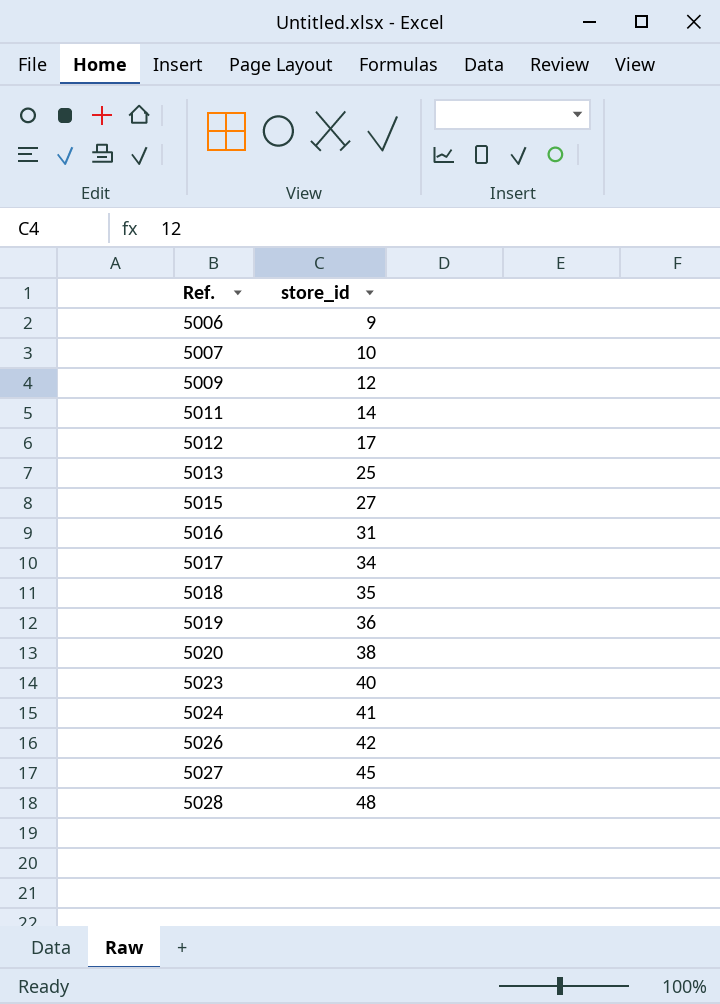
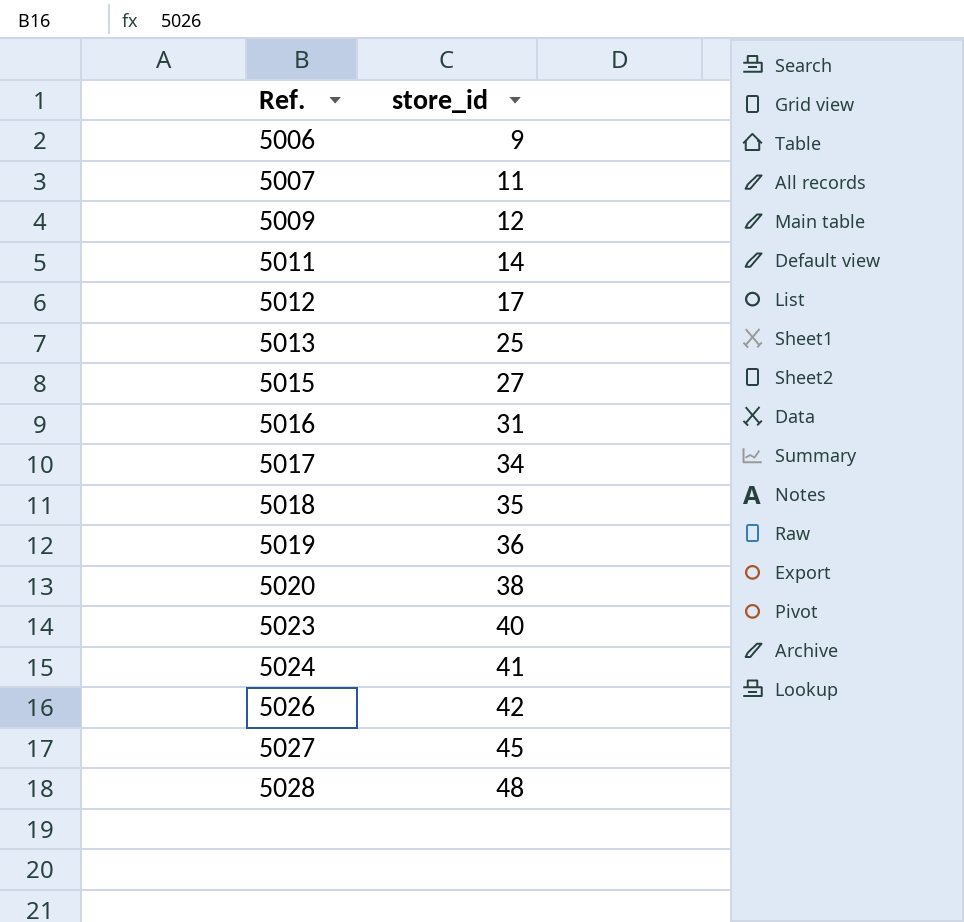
5007 | store_id: 10 -> 11

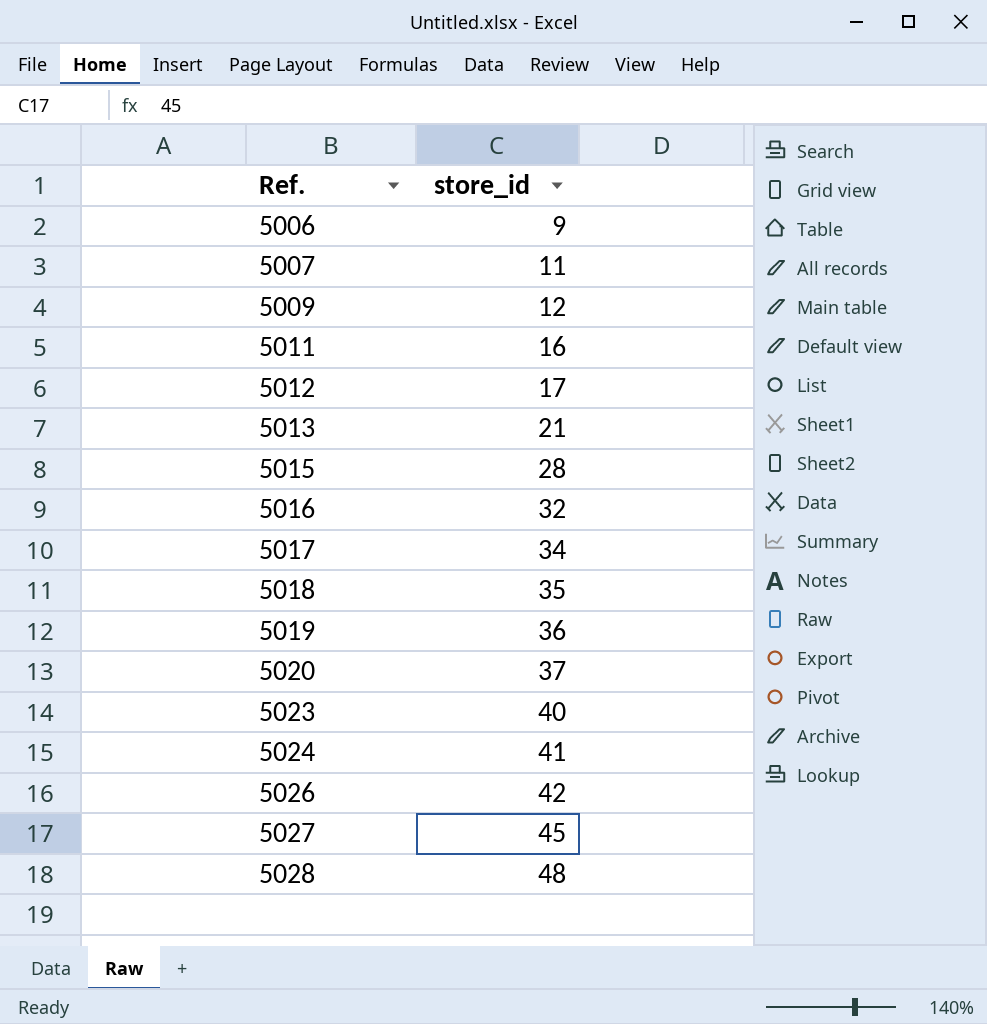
5011 | store_id: 14 -> 16
5013 | store_id: 25 -> 21
5015 | store_id: 27 -> 28
5016 | store_id: 31 -> 32
5020 | store_id: 38 -> 37

